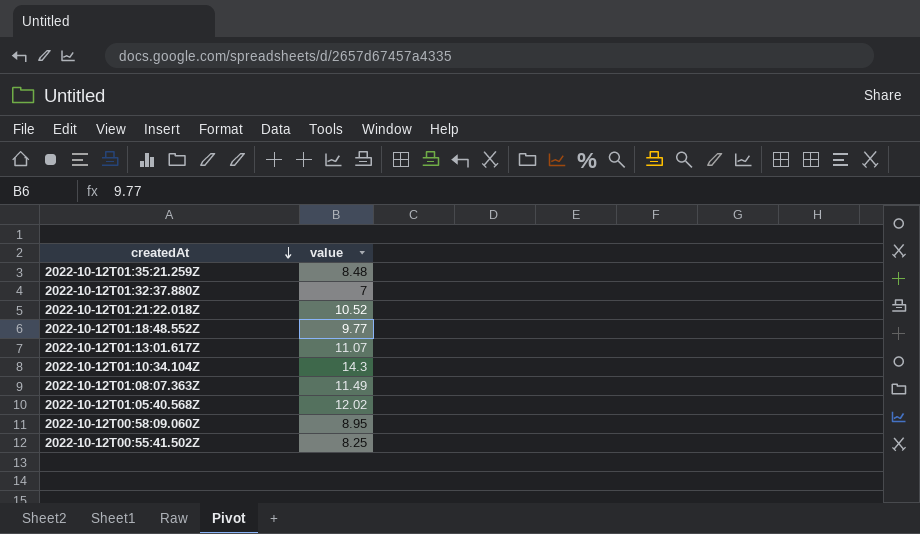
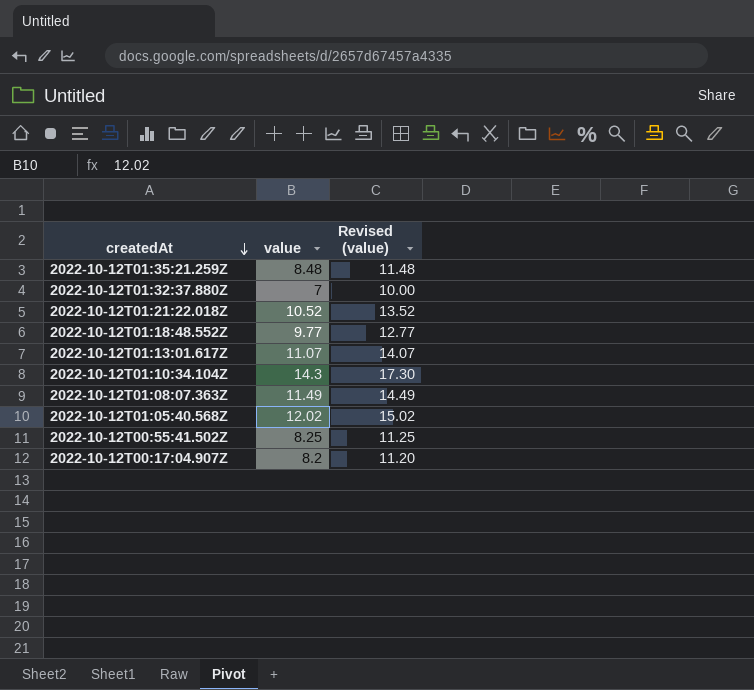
column Revised (value) | formula: none -> [value] + 3
row 2022-10-12T00:58:09.060Z: 8.95 -> none
row 2022-10-12T00:17:04.907Z: none -> 8.2 | 11.20

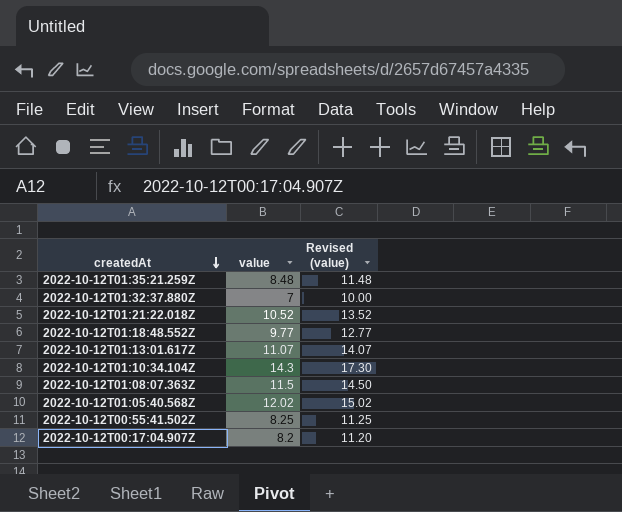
2022-10-12T01:08:07.363Z | value: 11.49 -> 11.5
2022-10-12T01:08:07.363Z | Revised (value): 14.49 -> 14.50

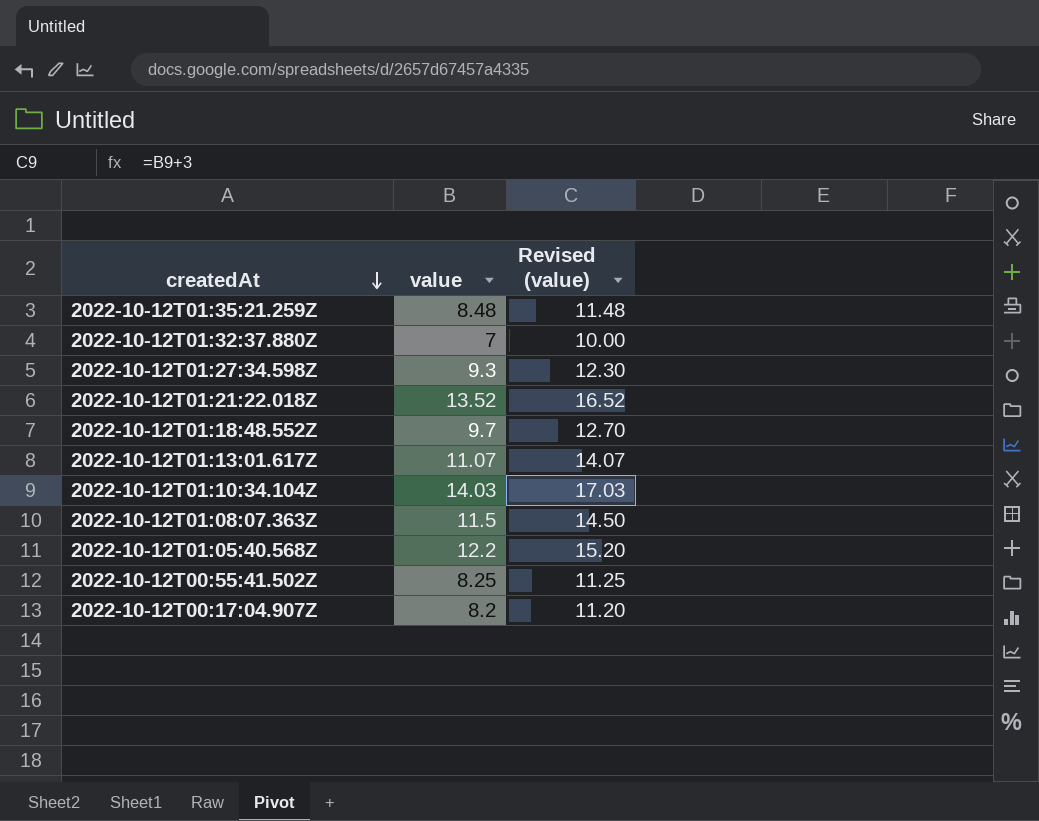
row 2022-10-12T01:27:34.598Z: none -> 9.3 | 12.30
2022-10-12T01:21:22.018Z | value: 10.52 -> 13.52
2022-10-12T01:21:22.018Z | Revised (value): 13.52 -> 16.52
2022-10-12T01:18:48.552Z | value: 9.77 -> 9.7
2022-10-12T01:18:48.552Z | Revised (value): 12.77 -> 12.70
2022-10-12T01:10:34.104Z | value: 14.3 -> 14.03
2022-10-12T01:10:34.104Z | Revised (value): 17.30 -> 17.03
2022-10-12T01:05:40.568Z | value: 12.02 -> 12.2
2022-10-12T01:05:40.568Z | Revised (value): 15.02 -> 15.20

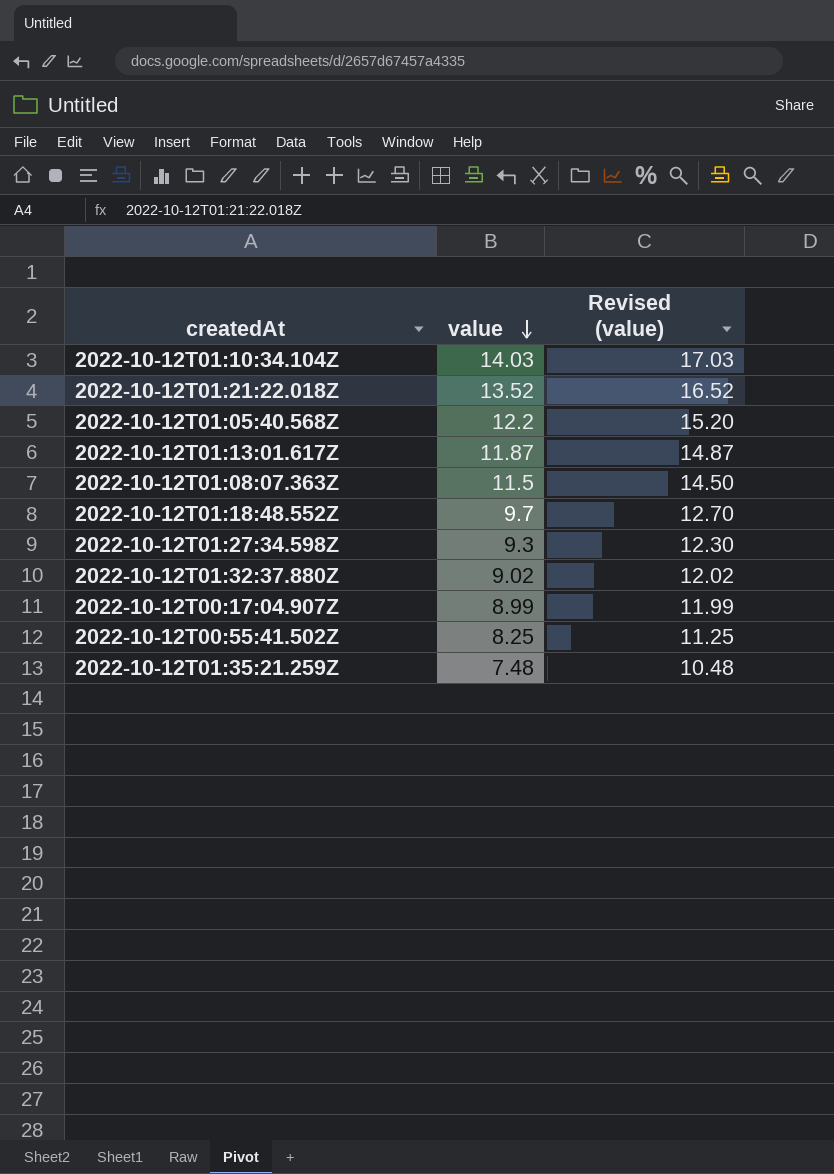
row order: createdAt descending -> value descending
2022-10-12T01:13:01.617Z | value: 11.07 -> 11.87
2022-10-12T01:13:01.617Z | Revised (value): 14.07 -> 14.87
2022-10-12T01:32:37.880Z | value: 7 -> 9.02
2022-10-12T01:32:37.880Z | Revised (value): 10.00 -> 12.02
2022-10-12T00:17:04.907Z | value: 8.2 -> 8.99
2022-10-12T00:17:04.907Z | Revised (value): 11.20 -> 11.99
2022-10-12T01:35:21.259Z | value: 8.48 -> 7.48
2022-10-12T01:35:21.259Z | Revised (value): 11.48 -> 10.48

